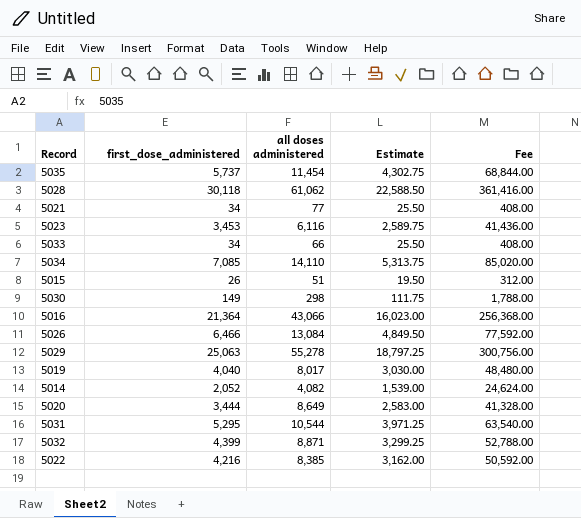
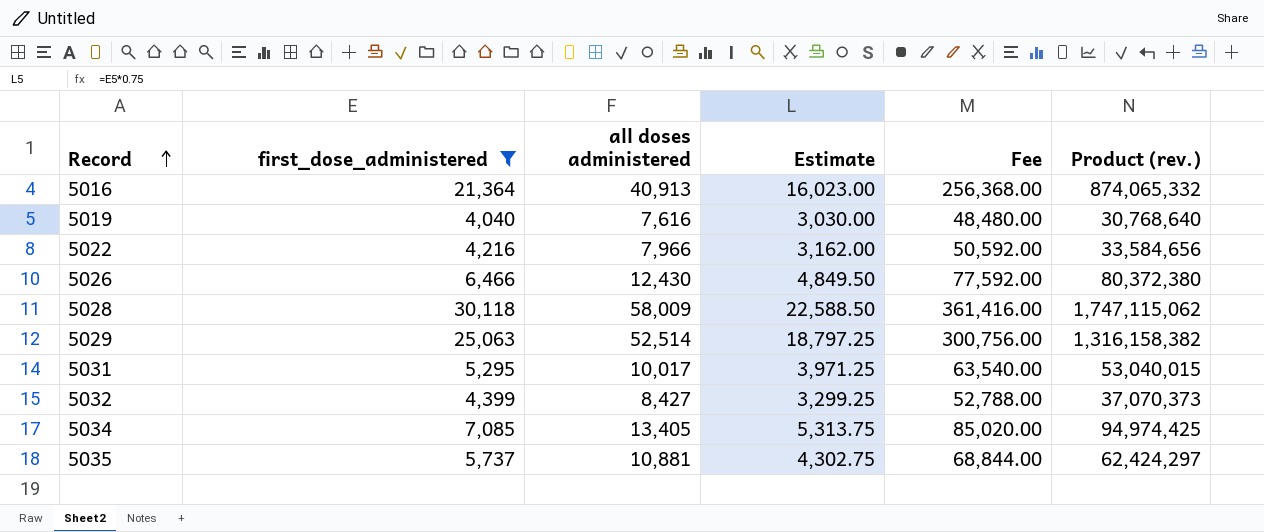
filter: none -> first_dose_administered >= 4,040
row order: none -> Record ascending
column Product (rev.) | formula: none -> [first_dose_administered] * [all doses administered]
5016 | all doses administered: 43,066 -> 40,913
5019 | all doses administered: 8,017 -> 7,616
5022 | all doses administered: 8,385 -> 7,966
5026 | all doses administered: 13,084 -> 12,430
5028 | all doses administered: 61,062 -> 58,009
5029 | all doses administered: 55,278 -> 52,514
5031 | all doses administered: 10,544 -> 10,017
5032 | all doses administered: 8,871 -> 8,427
5034 | all doses administered: 14,110 -> 13,405
5035 | all doses administered: 11,454 -> 10,881

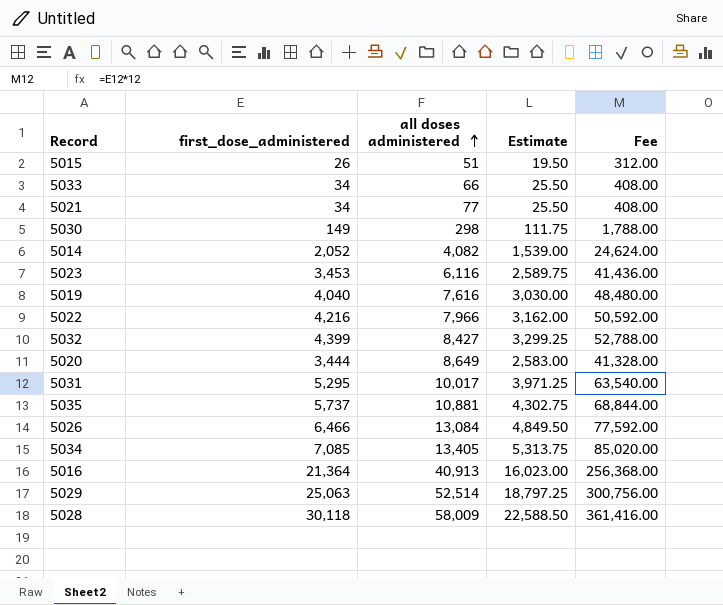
filter: first_dose_administered >= 4,040 -> none
row order: Record ascending -> all doses administered ascending
column Product (rev.) | formula: [first_dose_administered] * [all doses administered] -> none
5026 | all doses administered: 12,430 -> 13,084

